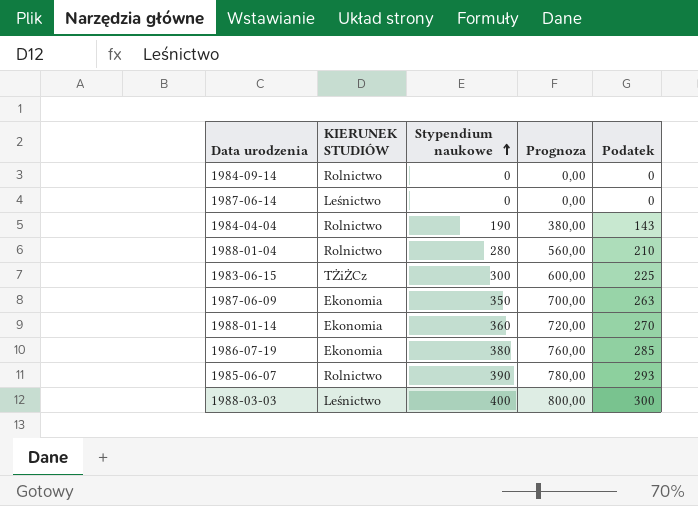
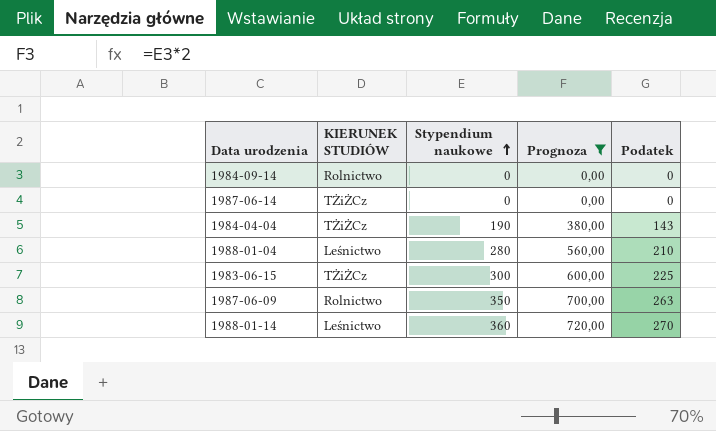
filter: none -> Prognoza <= 720,00
1987-06-14 | KIERUNEK STUDIÓW: Leśnictwo -> TŻiŻCz
1984-04-04 | KIERUNEK STUDIÓW: Rolnictwo -> TŻiŻCz
1988-01-04 | KIERUNEK STUDIÓW: Rolnictwo -> Leśnictwo
1987-06-09 | KIERUNEK STUDIÓW: Ekonomia -> Rolnictwo
1988-01-14 | KIERUNEK STUDIÓW: Ekonomia -> Leśnictwo

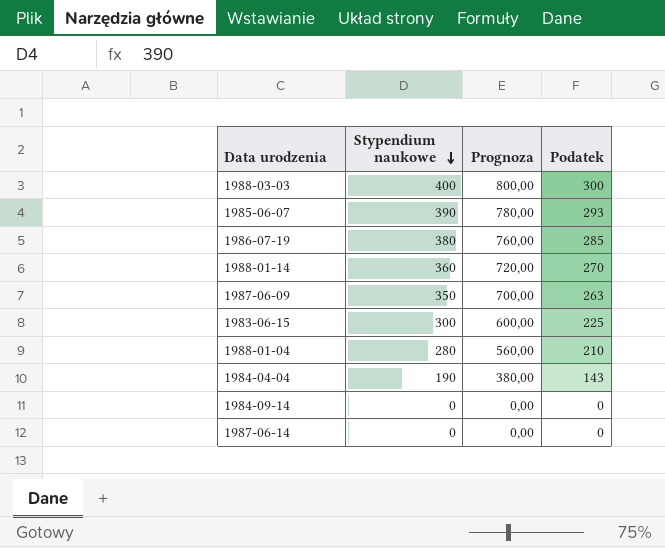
filter: Prognoza <= 720,00 -> none
row order: Stypendium naukowe ascending -> Stypendium naukowe descending
column KIERUNEK STUDIÓW | position: 2 -> none

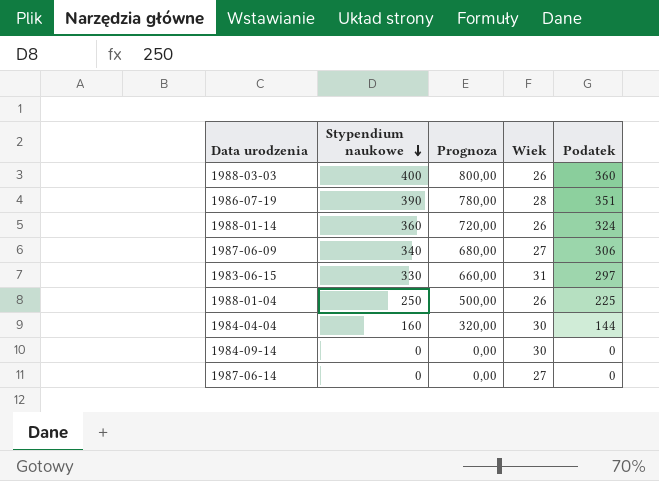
column Wiek | position: none -> 4
column Podatek | formula: [Stypendium naukowe] * 0,75 -> [Stypendium naukowe] * 0,9
row 1985-06-07: 390 | 780,00 | 293 -> none
1986-07-19 | Stypendium naukowe: 380 -> 390
1986-07-19 | Prognoza: 760,00 -> 780,00
1987-06-09 | Stypendium naukowe: 350 -> 340
1987-06-09 | Prognoza: 700,00 -> 680,00
1983-06-15 | Stypendium naukowe: 300 -> 330
1983-06-15 | Prognoza: 600,00 -> 660,00
1988-01-04 | Stypendium naukowe: 280 -> 250
1988-01-04 | Prognoza: 560,00 -> 500,00
1984-04-04 | Stypendium naukowe: 190 -> 160
1984-04-04 | Prognoza: 380,00 -> 320,00

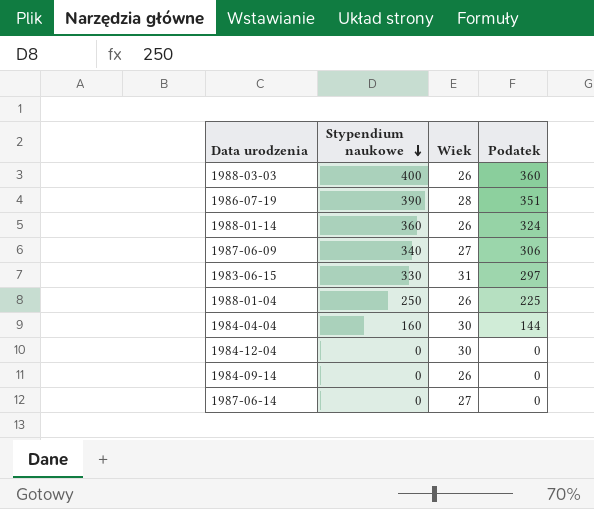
column Prognoza | formula: [Stypendium naukowe] * 2 -> none
row 1984-12-04: none -> 0 | 30 | 0
1984-09-14 | Wiek: 30 -> 26

